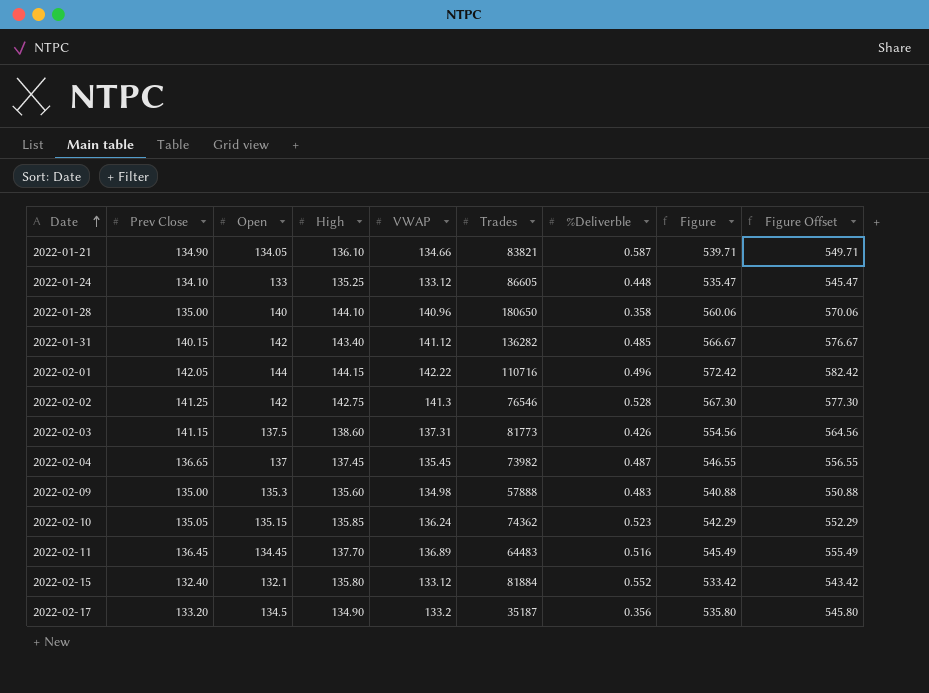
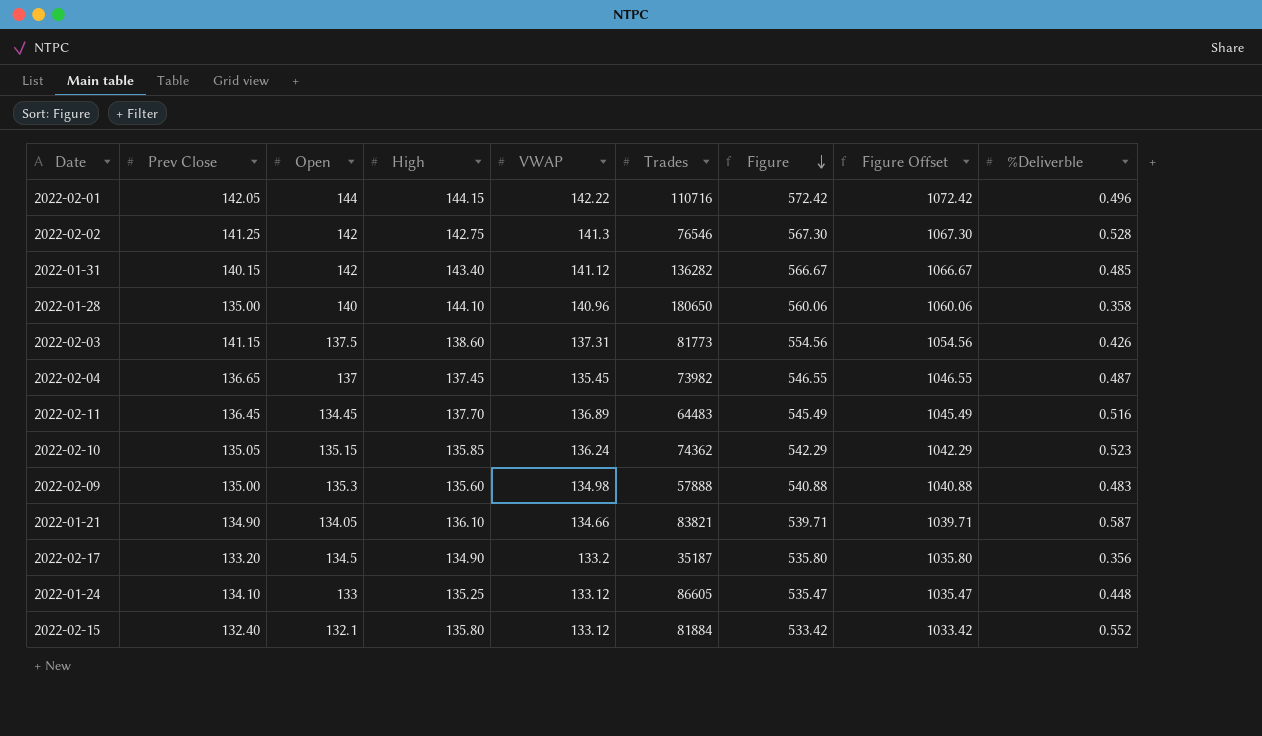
row order: Date ascending -> Figure descending
column Figure Offset | formula: [Figure] + 10 -> [Figure] + 500
column %Deliverble | position: 7 -> 9

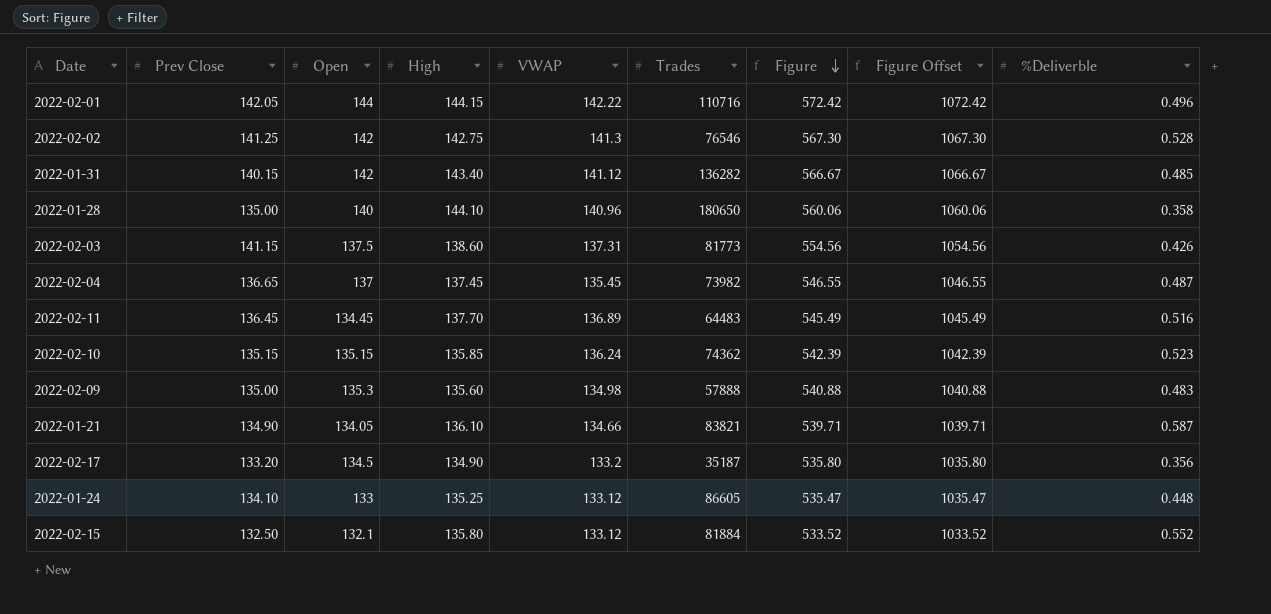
2022-02-10 | Prev Close: 135.05 -> 135.15
2022-02-10 | Figure: 542.29 -> 542.39
2022-02-10 | Figure Offset: 1042.29 -> 1042.39
2022-02-15 | Prev Close: 132.40 -> 132.50
2022-02-15 | Figure: 533.42 -> 533.52
2022-02-15 | Figure Offset: 1033.42 -> 1033.52

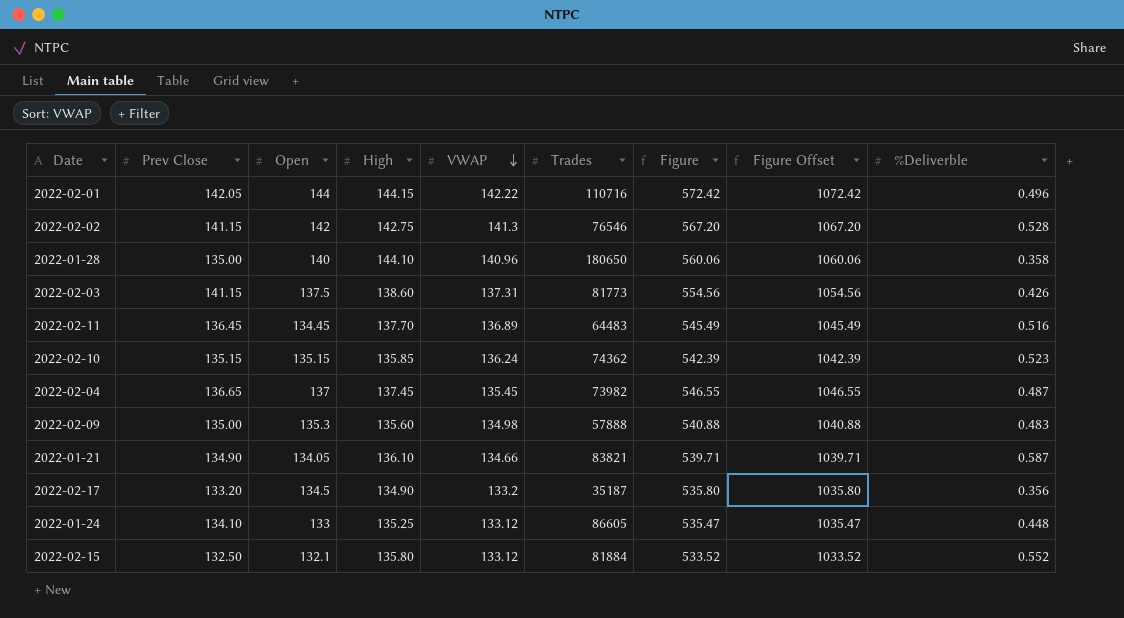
row order: Figure descending -> VWAP descending
row 2022-01-31: 140.15 | 142 | 143.40 | 141.12 | 136282 | 566.67 | 1066.67 | 0.485 -> none
2022-02-02 | Prev Close: 141.25 -> 141.15
2022-02-02 | Figure: 567.30 -> 567.20
2022-02-02 | Figure Offset: 1067.30 -> 1067.20

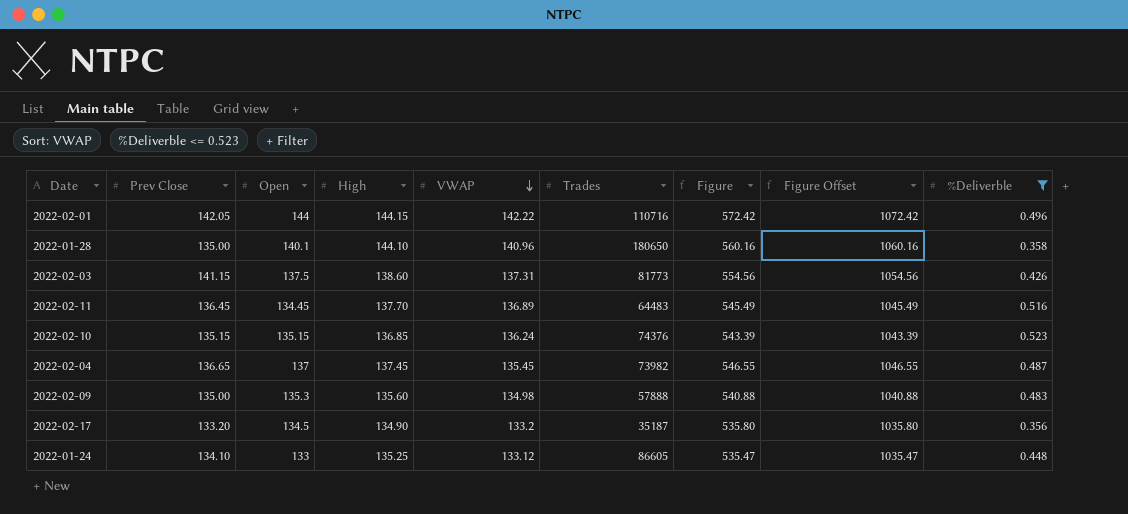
filter: none -> %Deliverble <= 0.523
2022-01-28 | Open: 140 -> 140.1
2022-01-28 | Figure: 560.06 -> 560.16
2022-01-28 | Figure Offset: 1060.06 -> 1060.16
2022-02-10 | High: 135.85 -> 136.85
2022-02-10 | Trades: 74362 -> 74376
2022-02-10 | Figure: 542.39 -> 543.39
2022-02-10 | Figure Offset: 1042.39 -> 1043.39

